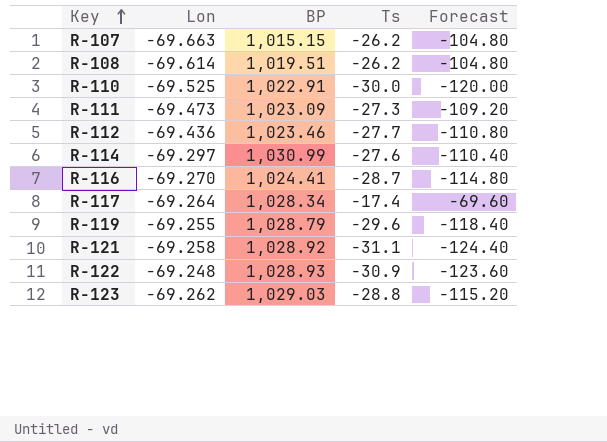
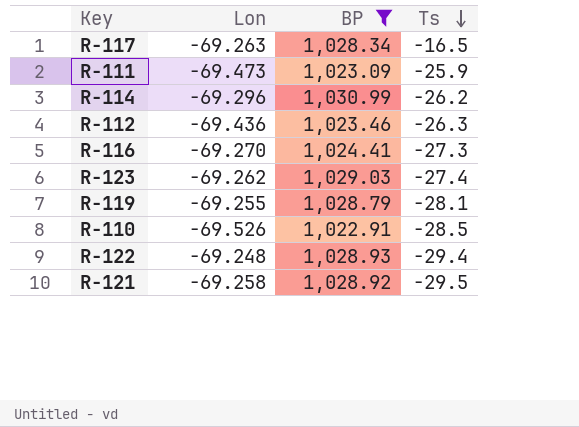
filter: none -> BP >= 1,022.91
row order: Key ascending -> Ts descending
column Forecast | formula: [Ts] * 4 -> none
R-117 | Lon: -69.264 -> -69.263
R-117 | Ts: -17.4 -> -16.5
R-111 | Ts: -27.3 -> -25.9
R-114 | Lon: -69.297 -> -69.296
R-114 | Ts: -27.6 -> -26.2
R-112 | Ts: -27.7 -> -26.3
R-116 | Ts: -28.7 -> -27.3
R-123 | Ts: -28.8 -> -27.4
R-119 | Ts: -29.6 -> -28.1
R-110 | Lon: -69.525 -> -69.526
R-110 | Ts: -30.0 -> -28.5
R-122 | Ts: -30.9 -> -29.4
R-121 | Ts: -31.1 -> -29.5

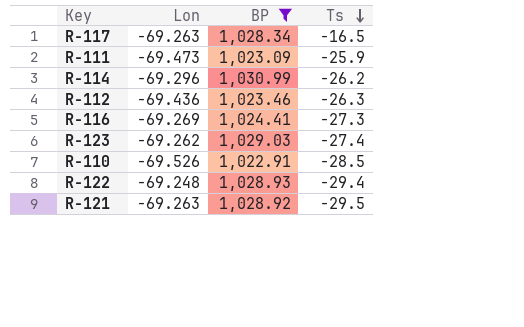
row R-119: -69.255 | 1,028.79 | -28.1 -> none
R-116 | Lon: -69.270 -> -69.269
R-121 | Lon: -69.258 -> -69.263

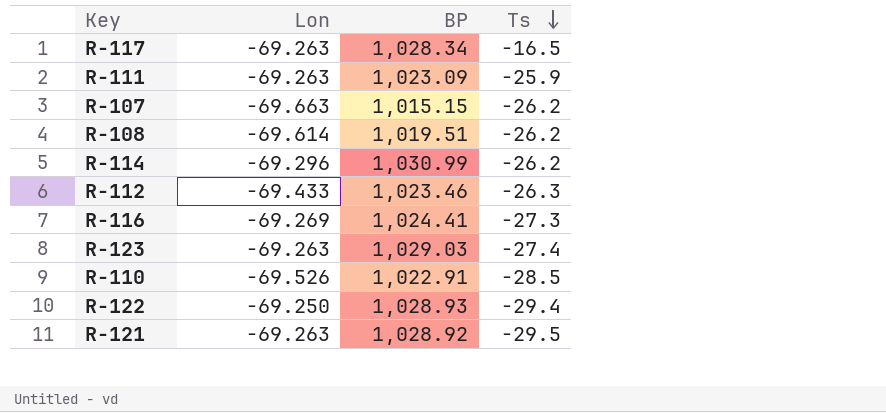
filter: BP >= 1,022.91 -> none
R-111 | Lon: -69.473 -> -69.263
R-112 | Lon: -69.436 -> -69.433
R-123 | Lon: -69.262 -> -69.263
R-122 | Lon: -69.248 -> -69.250

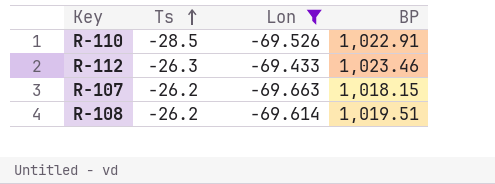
filter: none -> Lon <= -69.433
row order: Ts descending -> Ts ascending
column Ts | position: 4 -> 2
R-107 | BP: 1,015.15 -> 1,018.15

